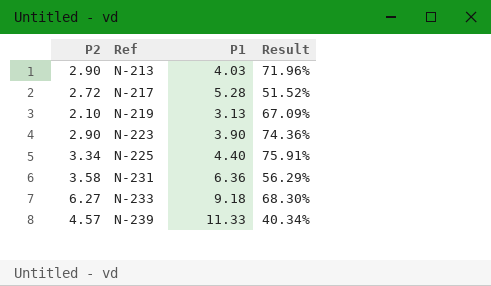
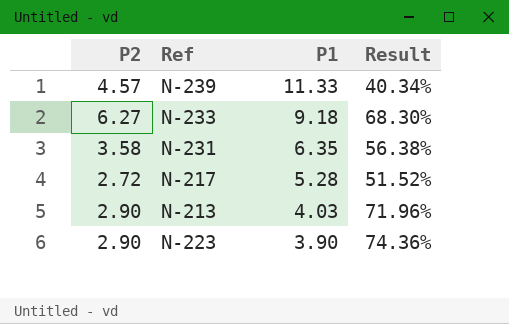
row order: Ref ascending -> P1 descending
row N-219: 2.10 | 3.13 | 67.09% -> none
row N-225: 3.34 | 4.40 | 75.91% -> none
N-231 | P1: 6.36 -> 6.35
N-231 | Result: 56.29% -> 56.38%

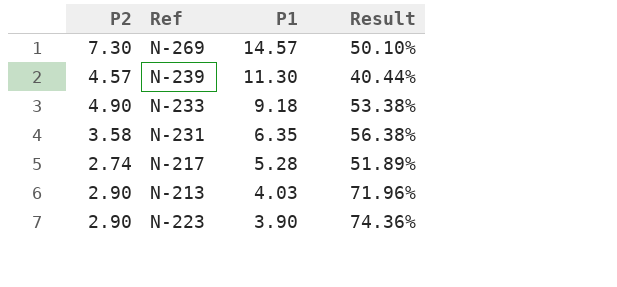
row N-269: none -> 7.30 | 14.57 | 50.10%
N-239 | P1: 11.33 -> 11.30
N-239 | Result: 40.34% -> 40.44%
N-233 | P2: 6.27 -> 4.90
N-233 | Result: 68.30% -> 53.38%
N-217 | P2: 2.72 -> 2.74
N-217 | Result: 51.52% -> 51.89%

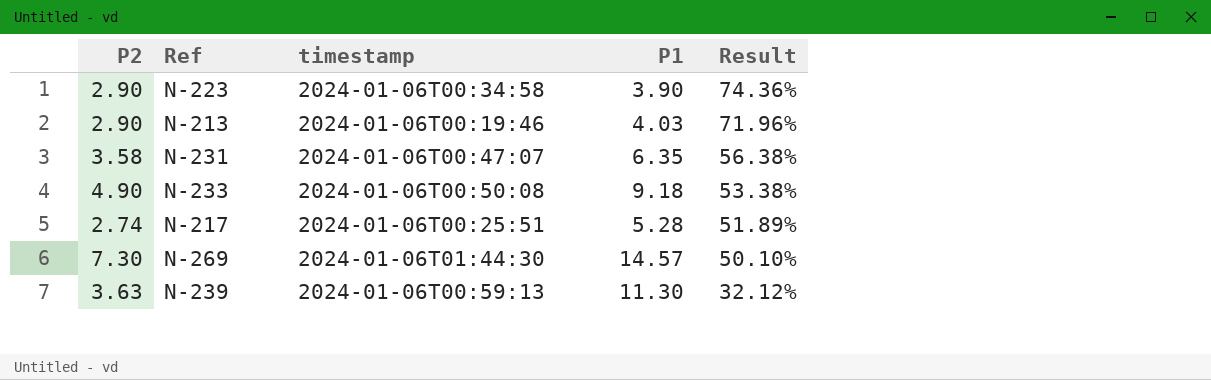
row order: P1 descending -> Result descending
column timestamp | position: none -> 3
N-239 | P2: 4.57 -> 3.63
N-239 | Result: 40.44% -> 32.12%

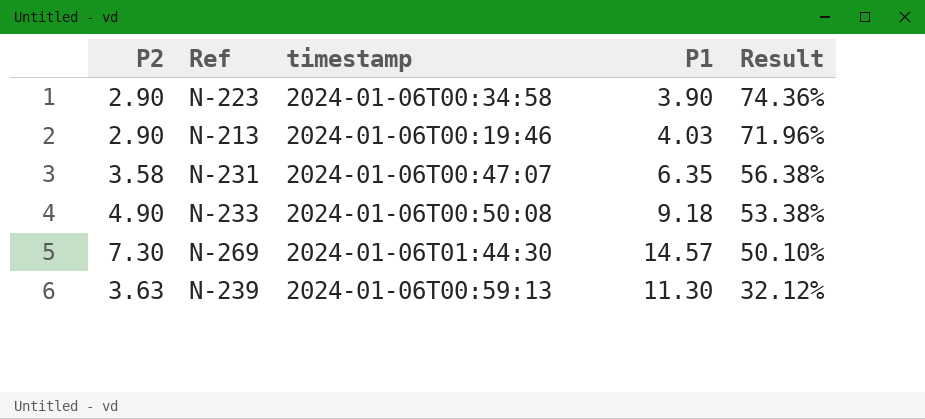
row N-217: 2.74 | 2024-01-06T00:25:51 | 5.28 | 51.89% -> none

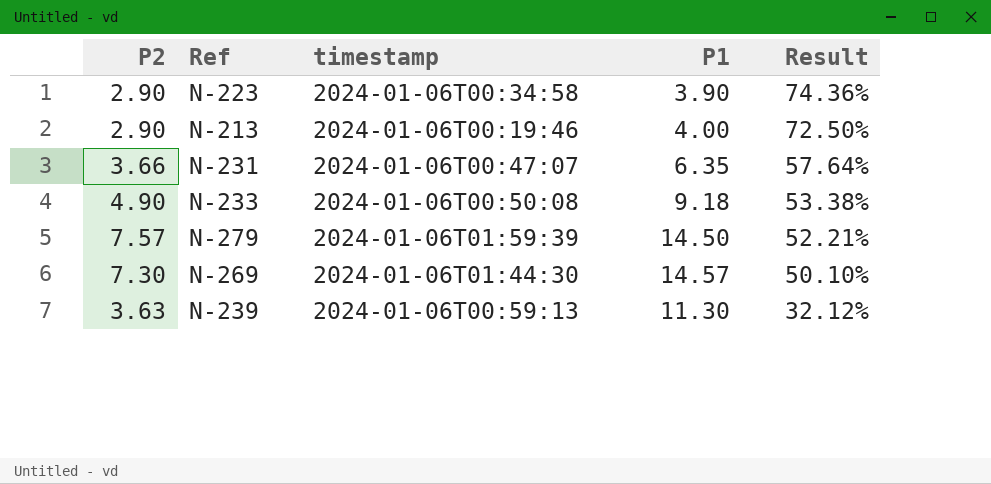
N-213 | P1: 4.03 -> 4.00
N-213 | Result: 71.96% -> 72.50%
N-231 | P2: 3.58 -> 3.66
N-231 | Result: 56.38% -> 57.64%
row N-279: none -> 7.57 | 2024-01-06T01:59:39 | 14.50 | 52.21%

